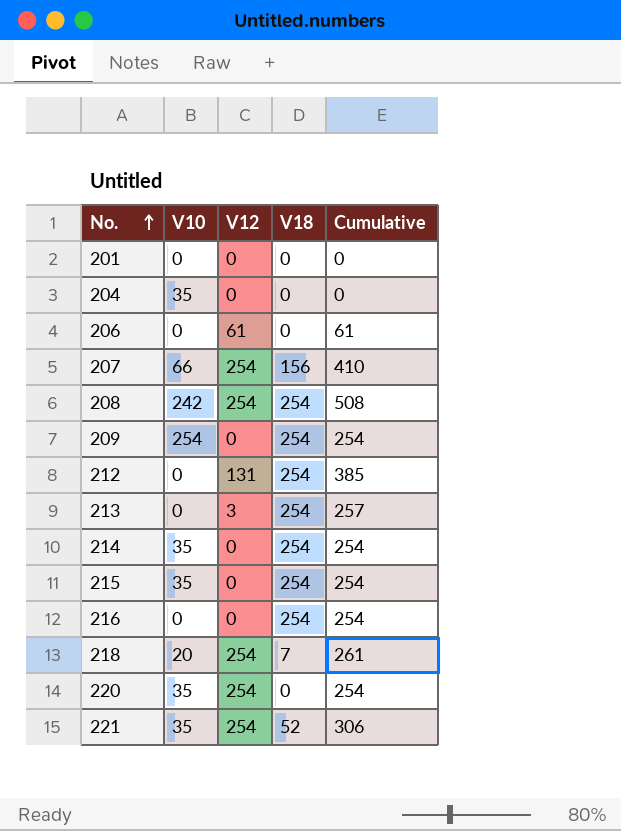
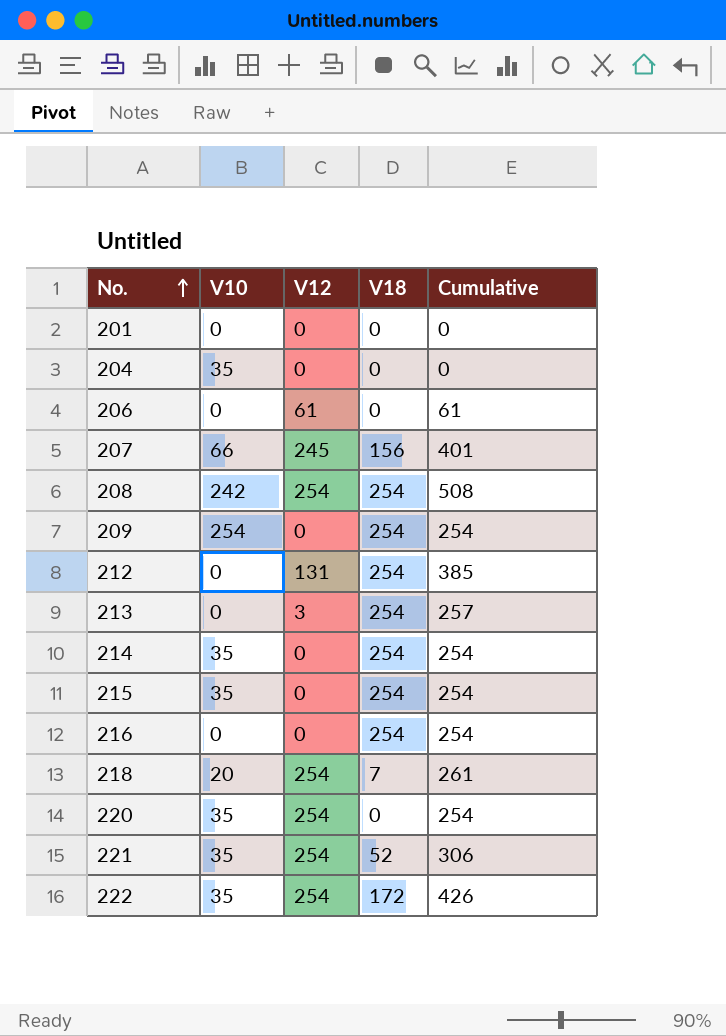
207 | V12: 254 -> 245
207 | Cumulative: 410 -> 401
row 222: none -> 35 | 254 | 172 | 426

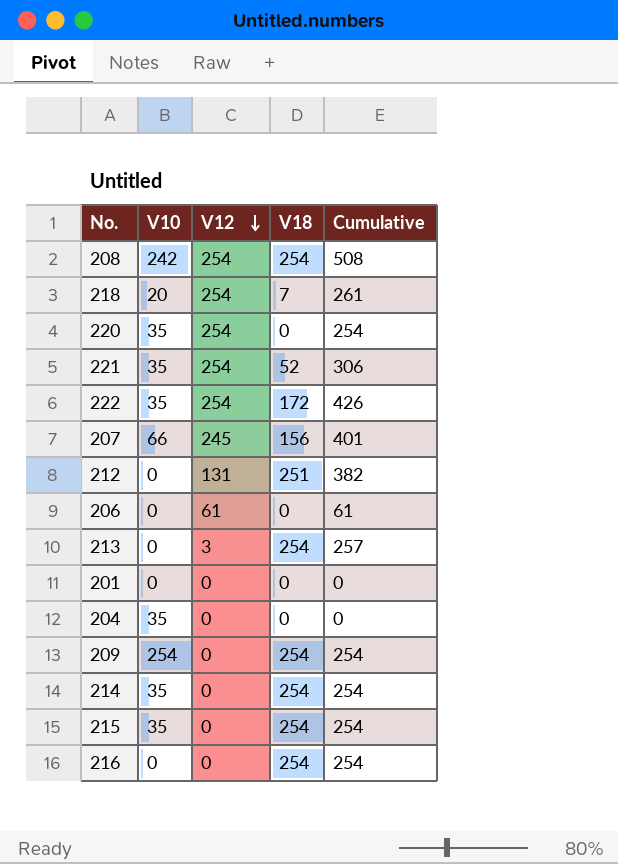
row order: No. ascending -> V12 descending
212 | V18: 254 -> 251
212 | Cumulative: 385 -> 382

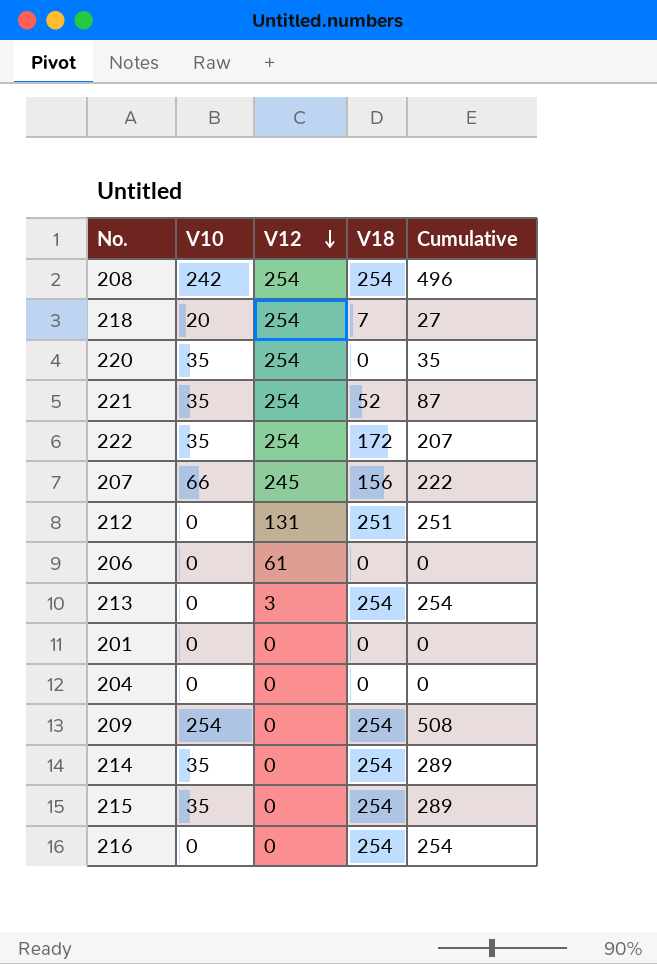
column Cumulative | formula: [V12] + [V18] -> [V10] + [V18]
204 | V10: 35 -> 0

